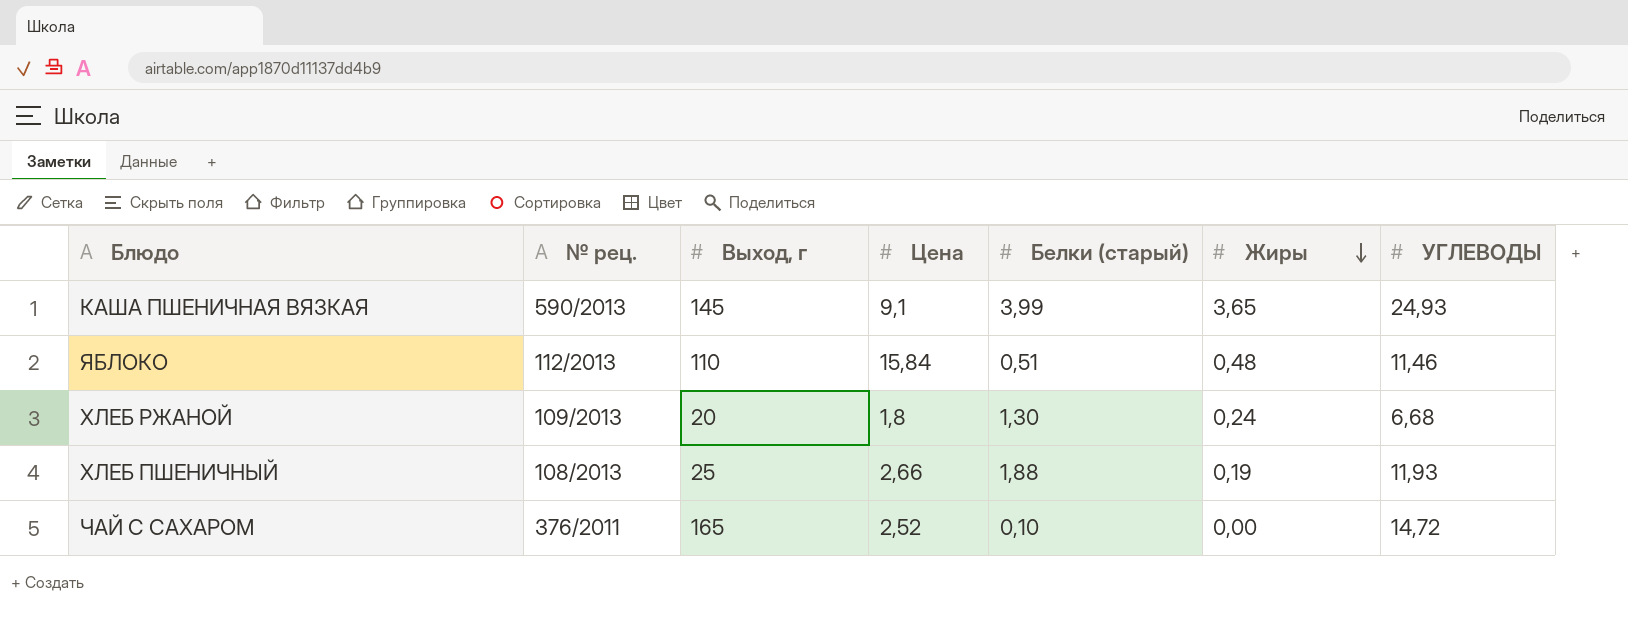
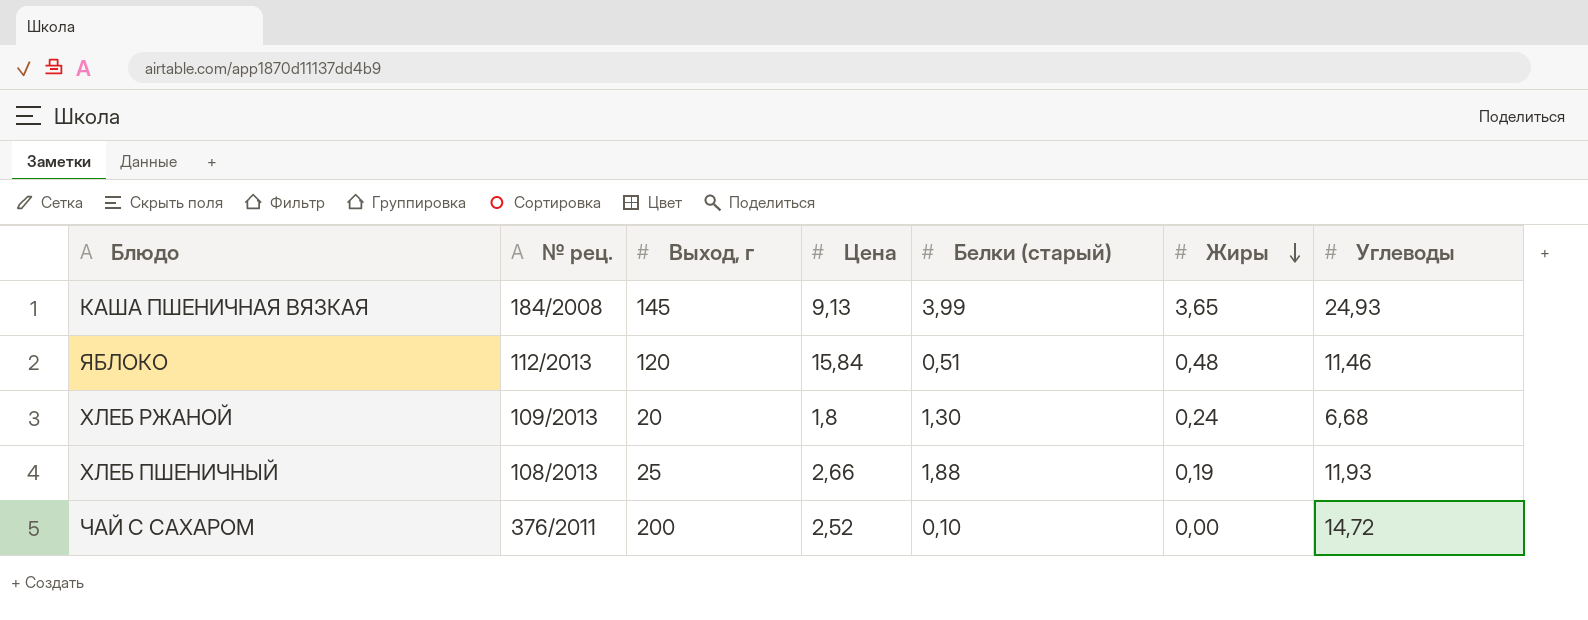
column name: УГЛЕВОДЫ -> Углеводы
КАША ПШЕНИЧНАЯ ВЯЗКАЯ | № рец.: 590/2013 -> 184/2008
КАША ПШЕНИЧНАЯ ВЯЗКАЯ | Цена: 9,1 -> 9,13
ЯБЛОКО | Выход, г: 110 -> 120
ЧАЙ С САХАРОМ | Выход, г: 165 -> 200

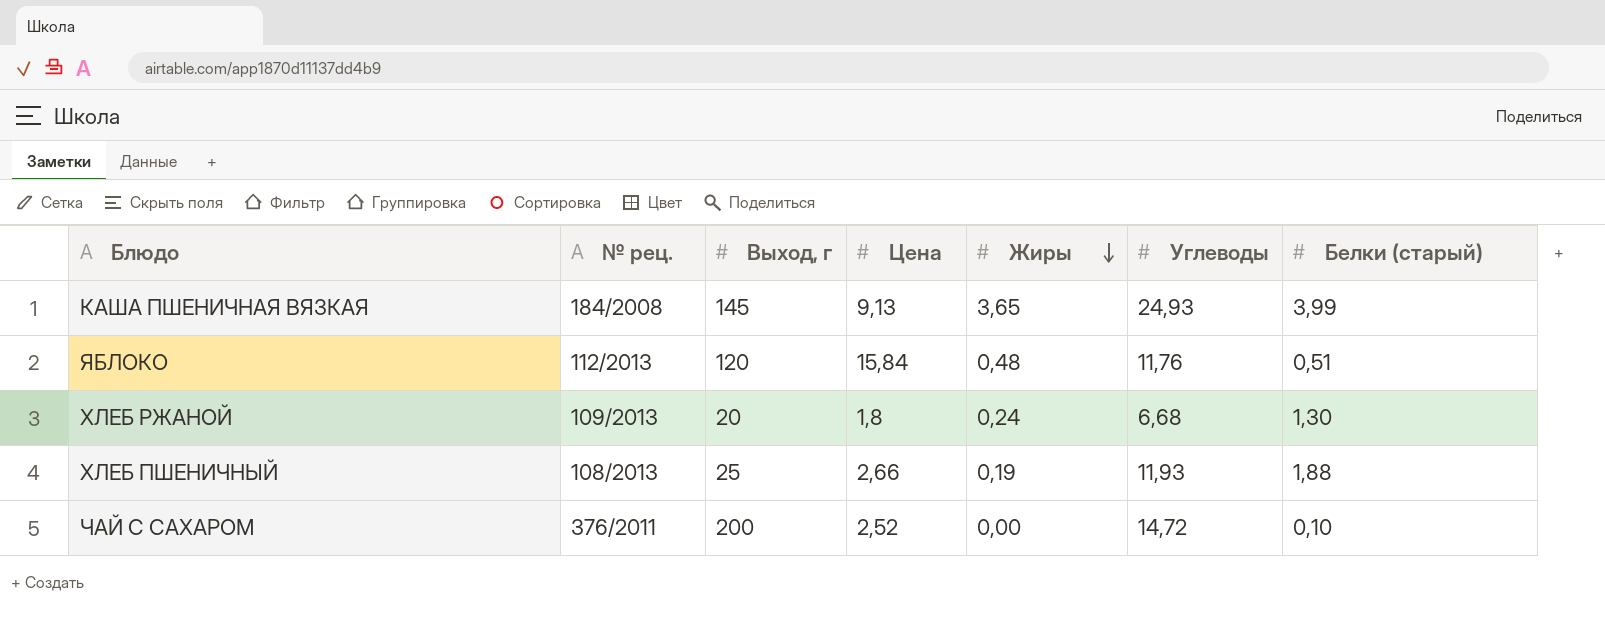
column Белки (старый) | position: 5 -> 7
ЯБЛОКО | Углеводы: 11,46 -> 11,76

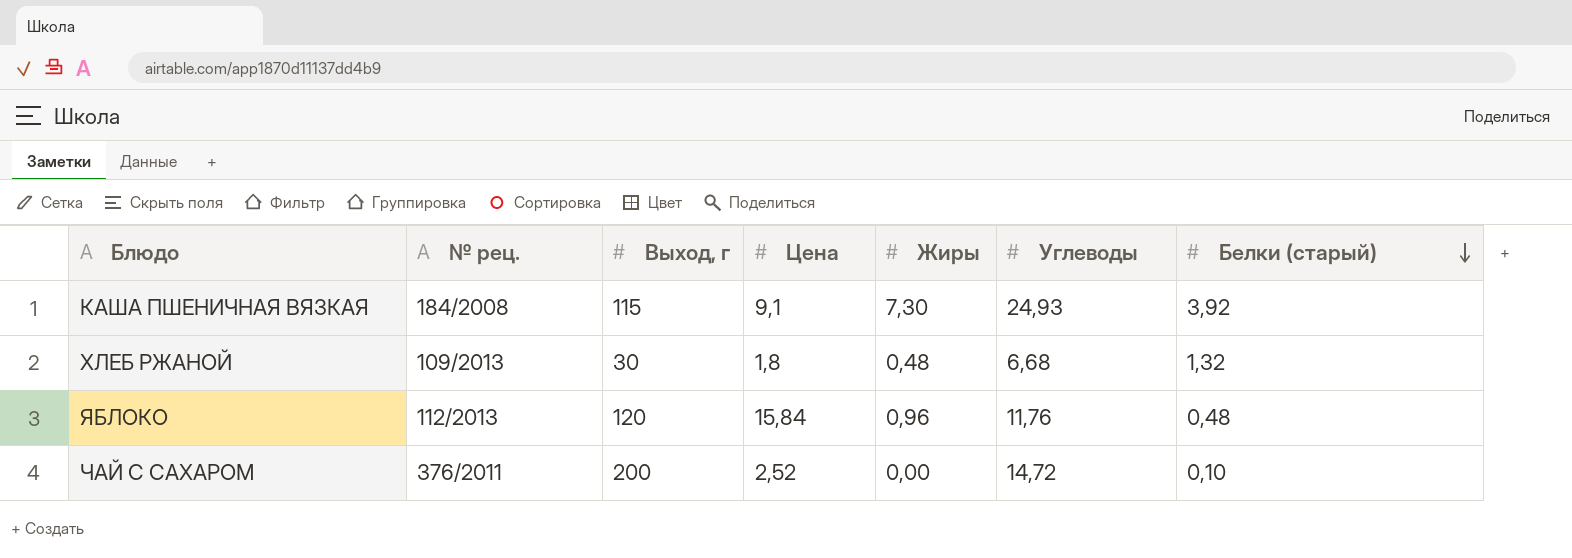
row order: Жиры descending -> Белки (старый) descending
row ХЛЕБ ПШЕНИЧНЫЙ: 108/2013 | 25 | 2,66 | 0,19 | 11,93 | 1,88 -> none
КАША ПШЕНИЧНАЯ ВЯЗКАЯ | Выход, г: 145 -> 115
КАША ПШЕНИЧНАЯ ВЯЗКАЯ | Цена: 9,13 -> 9,1
КАША ПШЕНИЧНАЯ ВЯЗКАЯ | Жиры: 3,65 -> 7,30
КАША ПШЕНИЧНАЯ ВЯЗКАЯ | Белки (старый): 3,99 -> 3,92
ХЛЕБ РЖАНОЙ | Выход, г: 20 -> 30
ХЛЕБ РЖАНОЙ | Жиры: 0,24 -> 0,48
ХЛЕБ РЖАНОЙ | Белки (старый): 1,30 -> 1,32
ЯБЛОКО | Жиры: 0,48 -> 0,96
ЯБЛОКО | Белки (старый): 0,51 -> 0,48

